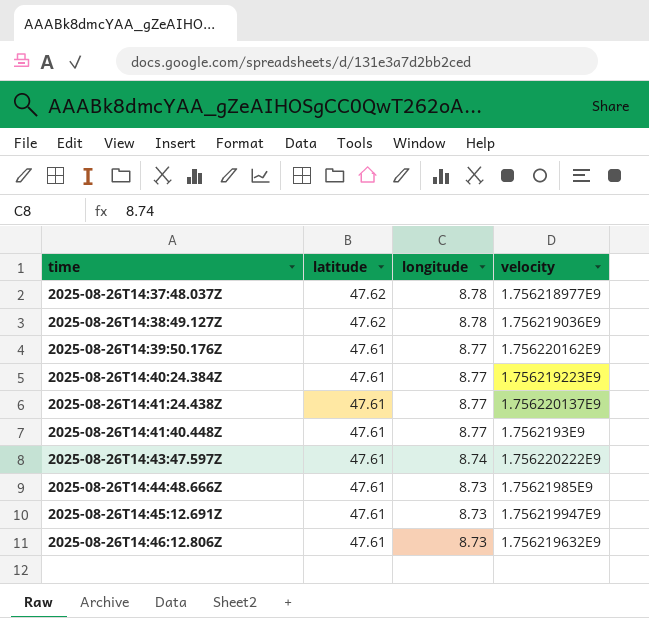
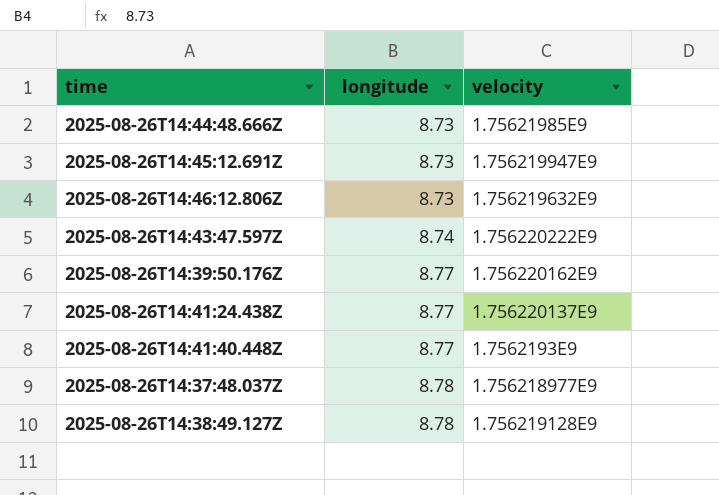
row order: time ascending -> longitude ascending
column latitude | position: 2 -> none
row 2025-08-26T14:40:24.384Z: 47.61 | 8.77 | 1.756219223E9 -> none
2025-08-26T14:38:49.127Z | velocity: 1.756219036E9 -> 1.756219128E9

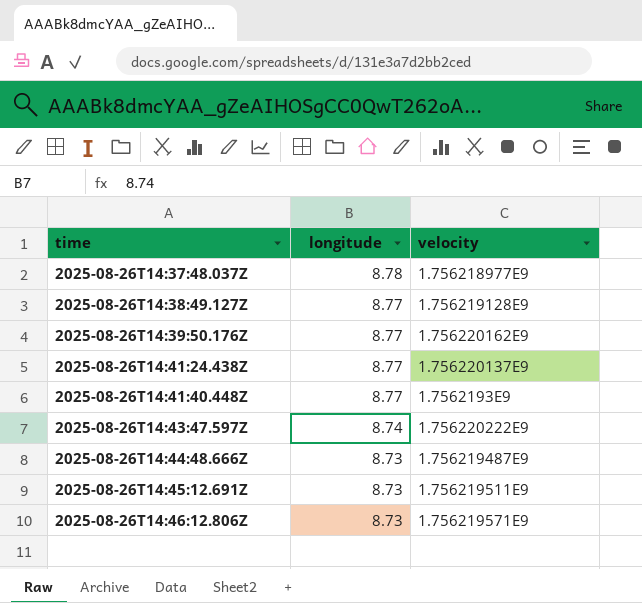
row order: longitude ascending -> time ascending
2025-08-26T14:38:49.127Z | longitude: 8.78 -> 8.77
2025-08-26T14:44:48.666Z | velocity: 1.75621985E9 -> 1.756219487E9
2025-08-26T14:45:12.691Z | velocity: 1.756219947E9 -> 1.756219511E9
2025-08-26T14:46:12.806Z | velocity: 1.756219632E9 -> 1.756219571E9

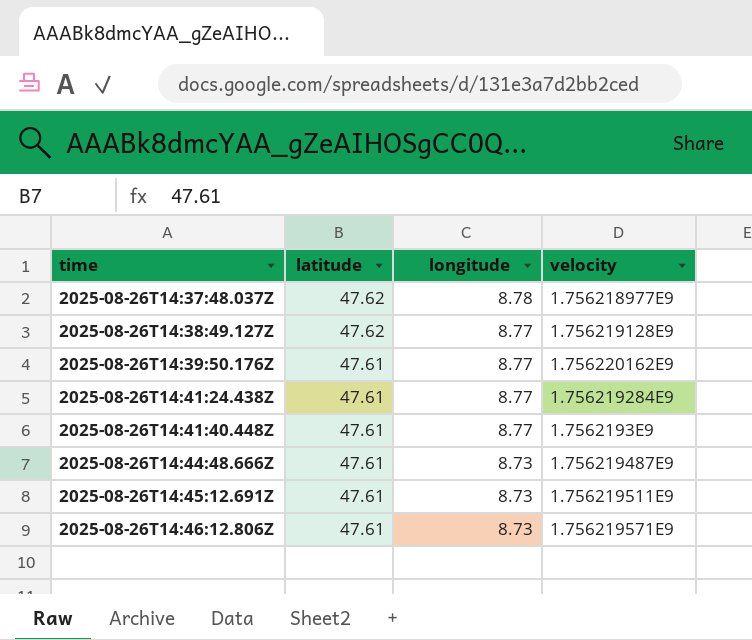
column latitude | position: none -> 2
row 2025-08-26T14:43:47.597Z: 8.74 | 1.756220222E9 -> none
2025-08-26T14:41:24.438Z | velocity: 1.756220137E9 -> 1.756219284E9

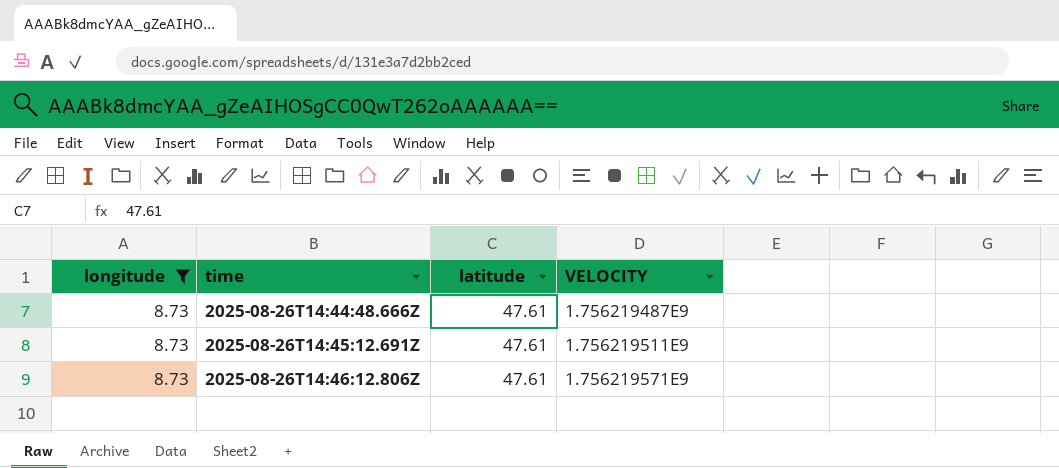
filter: none -> longitude = 8.73
column longitude | position: 3 -> 1
column name: velocity -> VELOCITY

